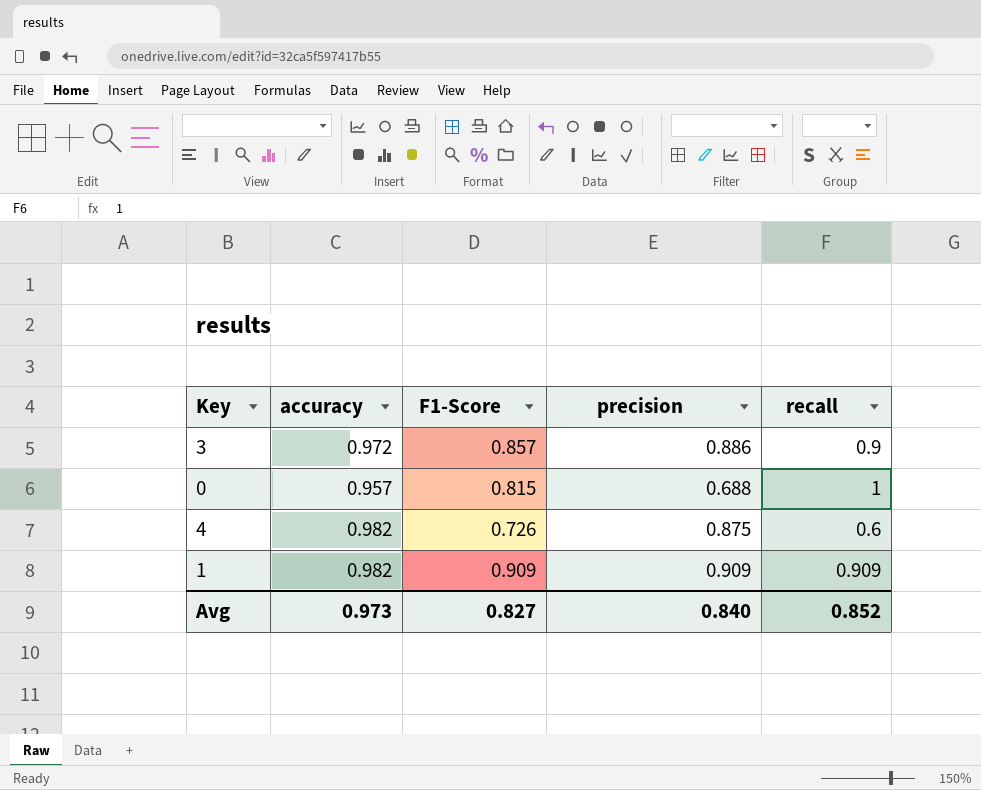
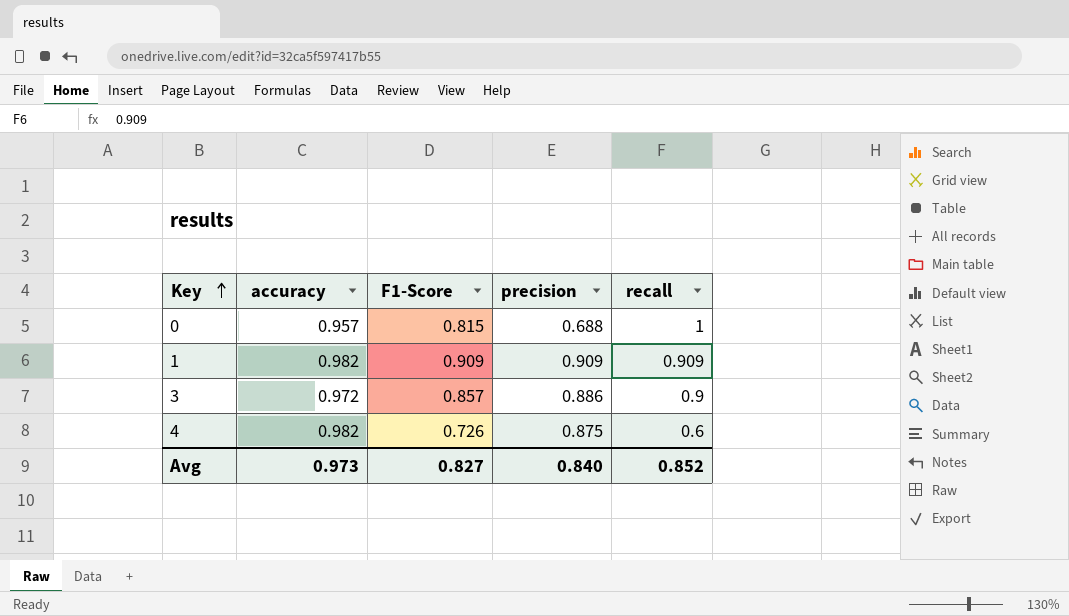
row order: none -> Key ascending

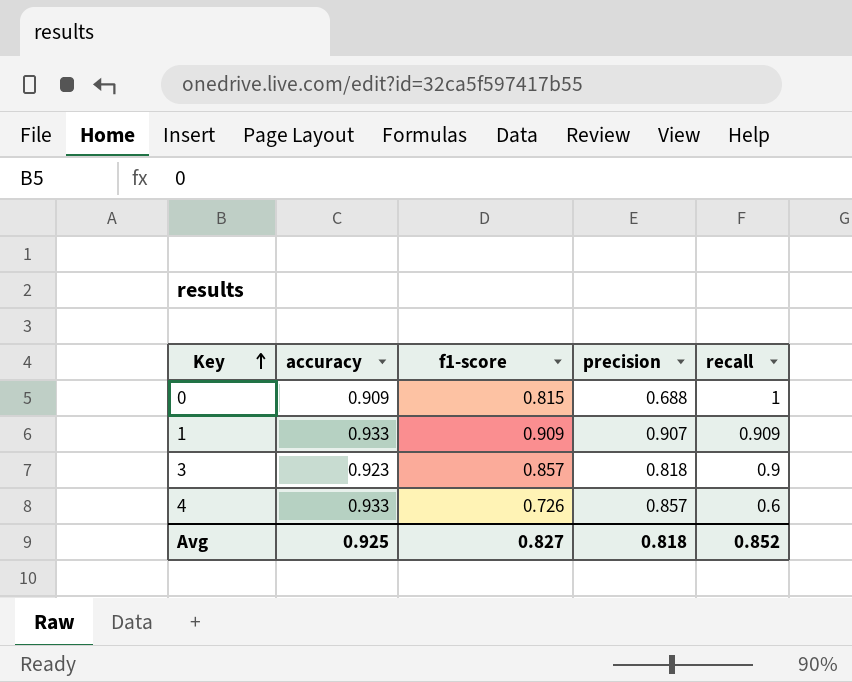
column name: F1-Score -> f1-score
0 | accuracy: 0.957 -> 0.909
1 | accuracy: 0.982 -> 0.933
1 | precision: 0.909 -> 0.907
3 | accuracy: 0.972 -> 0.923
3 | precision: 0.886 -> 0.818
4 | accuracy: 0.982 -> 0.933
4 | precision: 0.875 -> 0.857
Avg | accuracy: 0.973 -> 0.925
Avg | precision: 0.840 -> 0.818

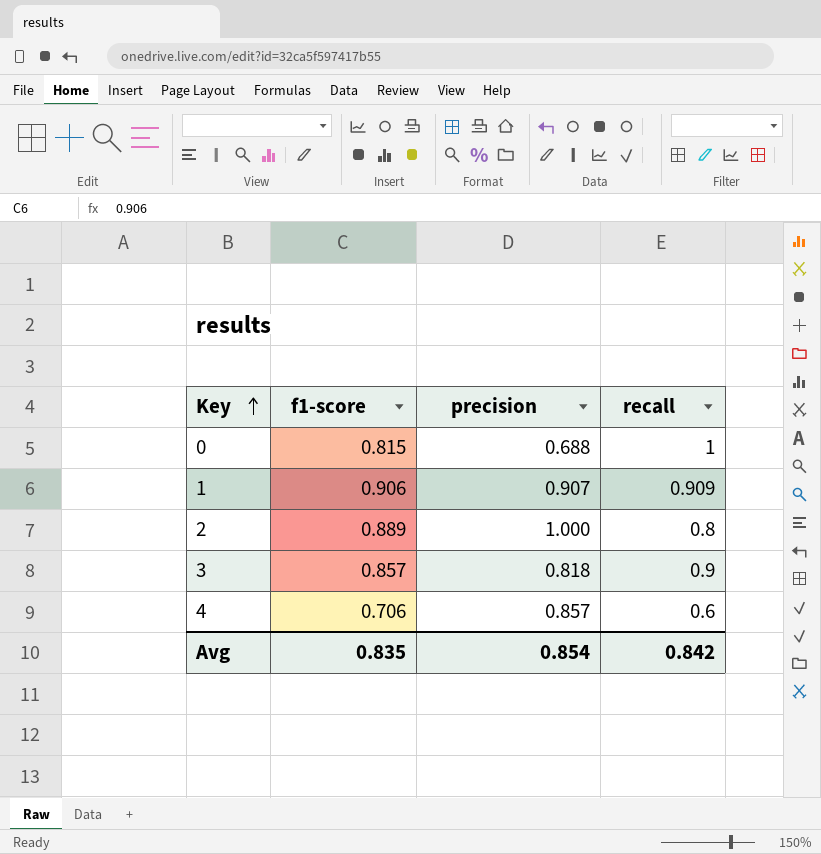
column accuracy | position: 2 -> none
1 | f1-score: 0.909 -> 0.906
row 2: none -> 0.889 | 1.000 | 0.8
4 | f1-score: 0.726 -> 0.706
Avg | f1-score: 0.827 -> 0.835
Avg | precision: 0.818 -> 0.854
Avg | recall: 0.852 -> 0.842

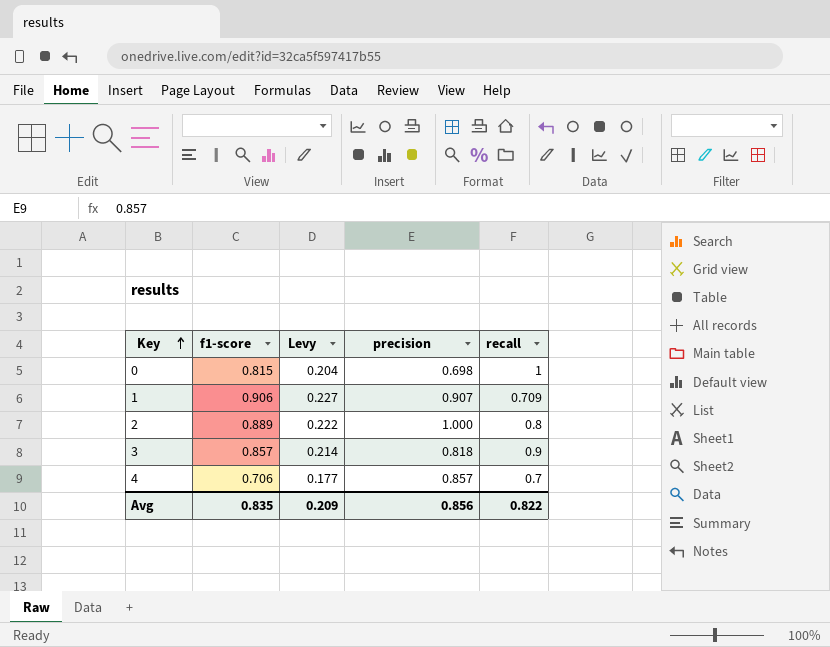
column Levy | formula: none -> [f1-score] * 0.25
0 | precision: 0.688 -> 0.698
1 | recall: 0.909 -> 0.709
4 | recall: 0.6 -> 0.7
Avg | precision: 0.854 -> 0.856
Avg | recall: 0.842 -> 0.822

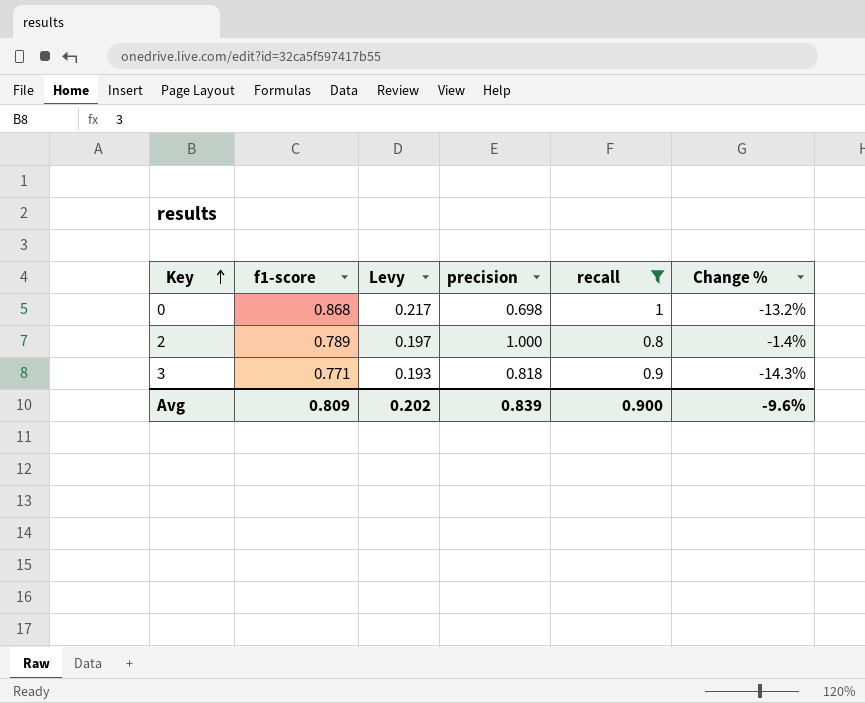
filter: none -> recall >= 0.8
column Change % | formula: none -> ([f1-score] - [recall]) / [recall]
0 | f1-score: 0.815 -> 0.868
0 | Levy: 0.204 -> 0.217
2 | f1-score: 0.889 -> 0.789
2 | Levy: 0.222 -> 0.197
3 | f1-score: 0.857 -> 0.771
3 | Levy: 0.214 -> 0.193
Avg | f1-score: 0.835 -> 0.809
Avg | Levy: 0.209 -> 0.202
Avg | precision: 0.856 -> 0.839
Avg | recall: 0.822 -> 0.900

